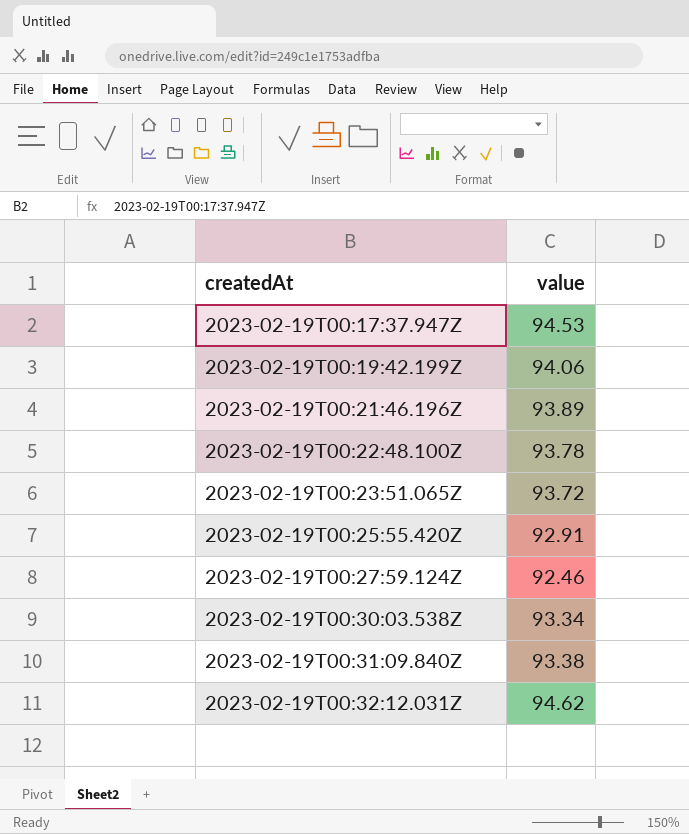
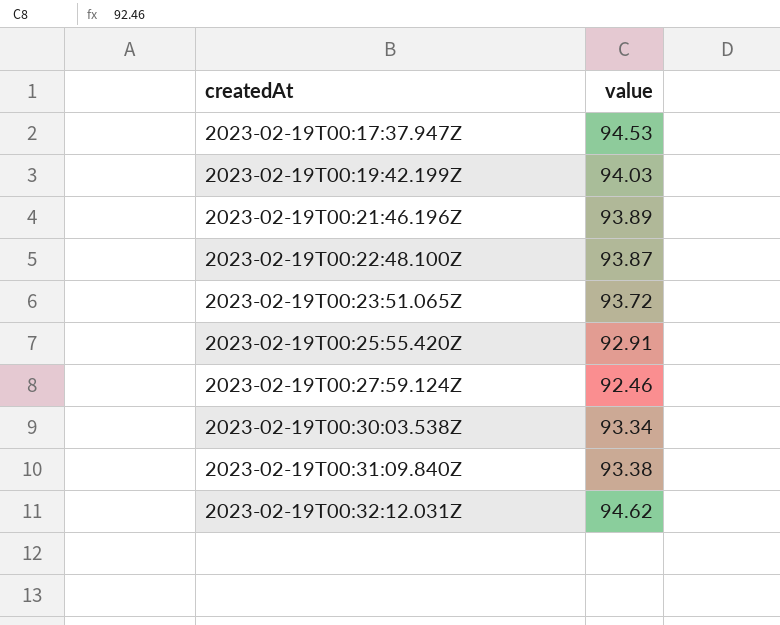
2023-02-19T00:19:42.199Z | value: 94.06 -> 94.03
2023-02-19T00:22:48.100Z | value: 93.78 -> 93.87

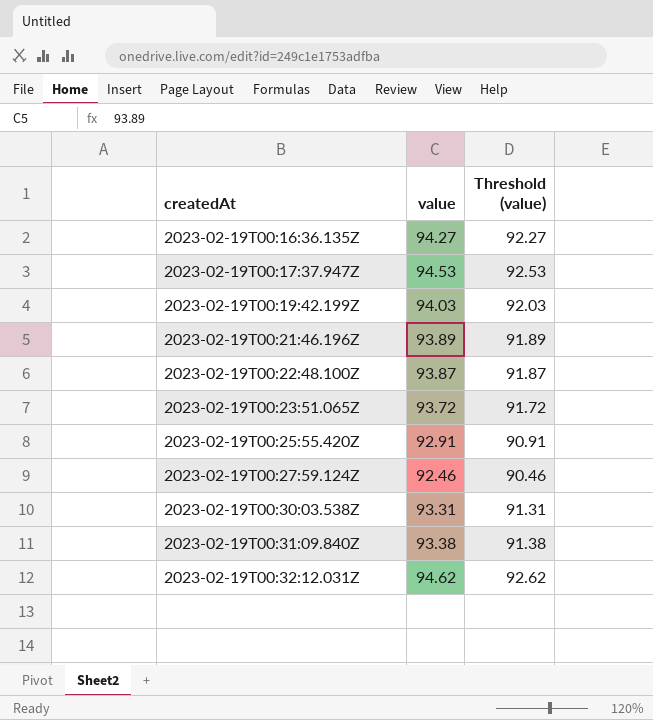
column Threshold (value) | formula: none -> [value] - 2
row 2023-02-19T00:16:36.135Z: none -> 94.27 | 92.27
2023-02-19T00:30:03.538Z | value: 93.34 -> 93.31

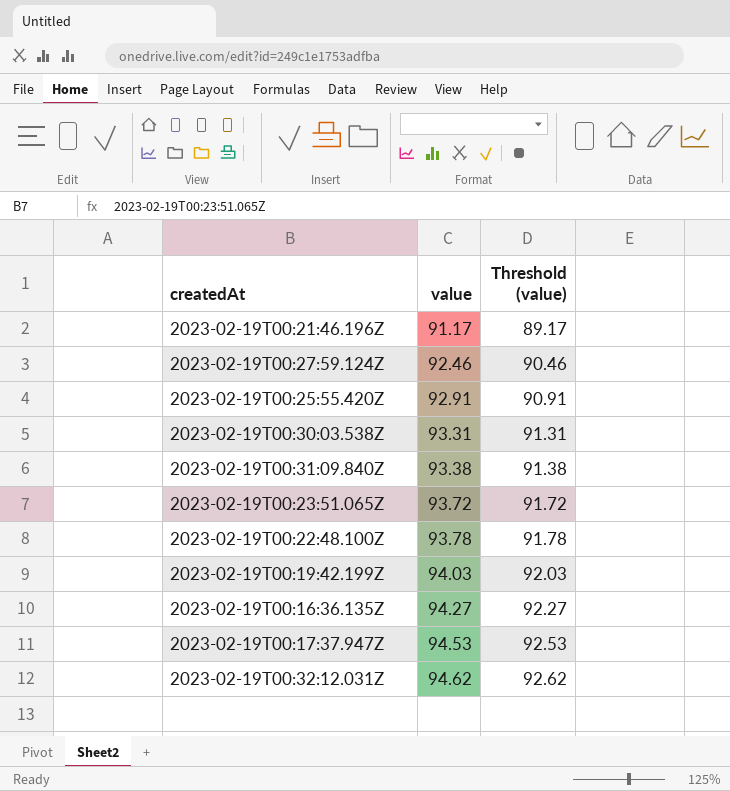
row order: createdAt ascending -> value ascending
2023-02-19T00:21:46.196Z | value: 93.89 -> 91.17
2023-02-19T00:21:46.196Z | Threshold (value): 91.89 -> 89.17
2023-02-19T00:22:48.100Z | value: 93.87 -> 93.78
2023-02-19T00:22:48.100Z | Threshold (value): 91.87 -> 91.78

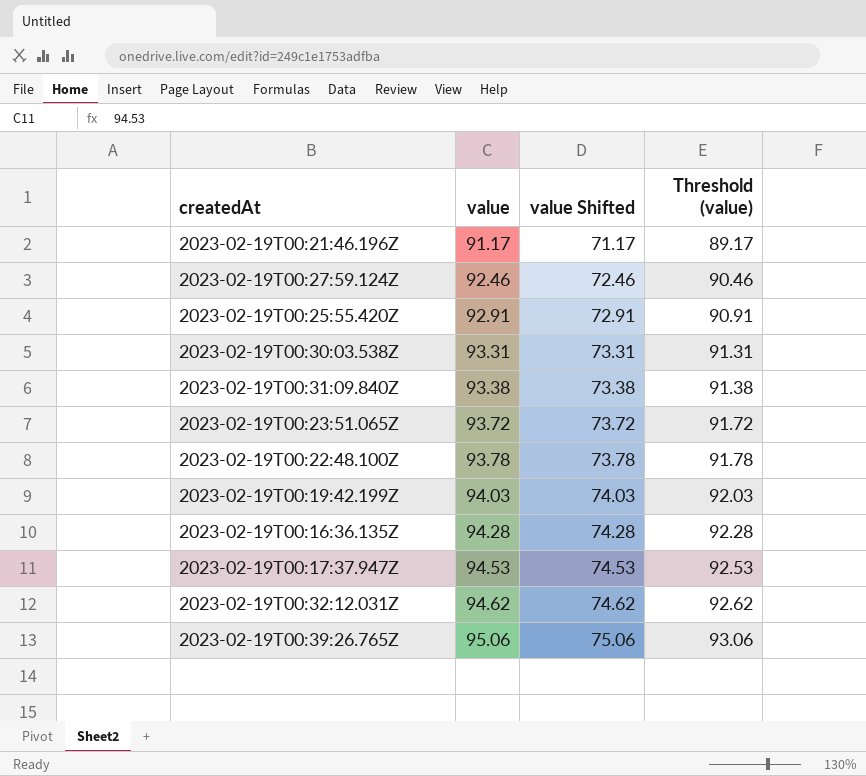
column value Shifted | formula: none -> [value] - 20
2023-02-19T00:16:36.135Z | value: 94.27 -> 94.28
2023-02-19T00:16:36.135Z | Threshold (value): 92.27 -> 92.28
row 2023-02-19T00:39:26.765Z: none -> 95.06 | 75.06 | 93.06

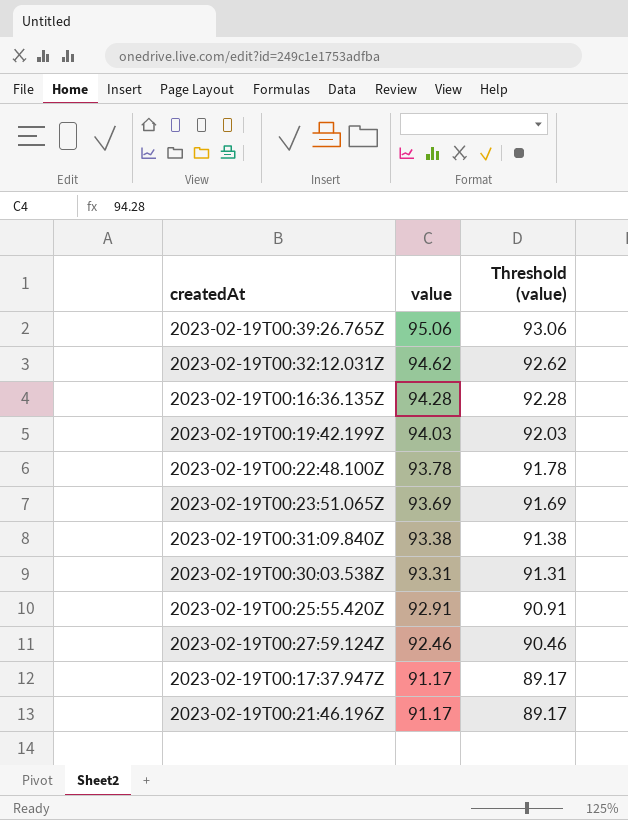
row order: value ascending -> value descending
column value Shifted | formula: [value] - 20 -> none
2023-02-19T00:23:51.065Z | value: 93.72 -> 93.69
2023-02-19T00:23:51.065Z | Threshold (value): 91.72 -> 91.69
2023-02-19T00:17:37.947Z | value: 94.53 -> 91.17
2023-02-19T00:17:37.947Z | Threshold (value): 92.53 -> 89.17

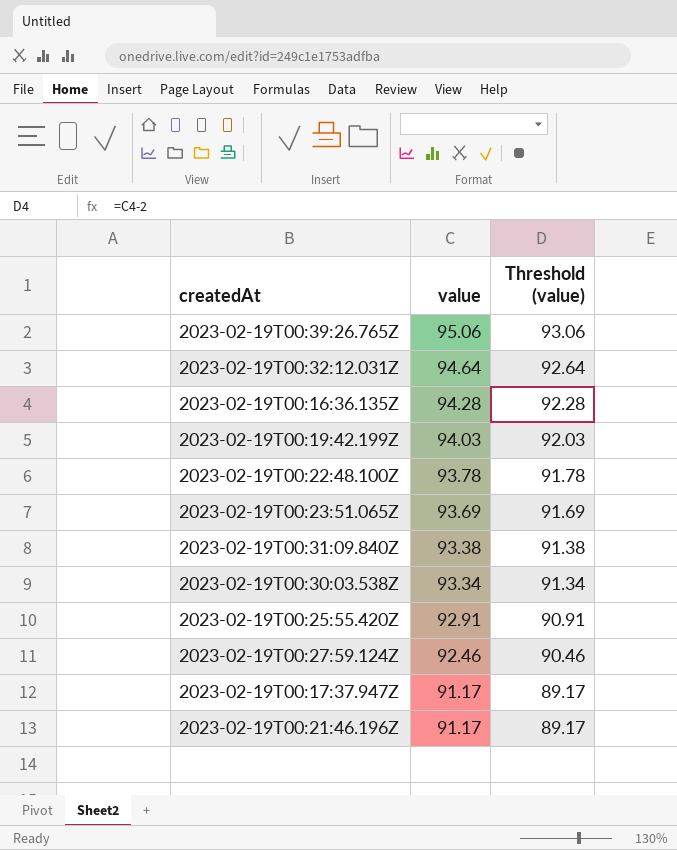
2023-02-19T00:32:12.031Z | value: 94.62 -> 94.64
2023-02-19T00:32:12.031Z | Threshold (value): 92.62 -> 92.64
2023-02-19T00:30:03.538Z | value: 93.31 -> 93.34
2023-02-19T00:30:03.538Z | Threshold (value): 91.31 -> 91.34

